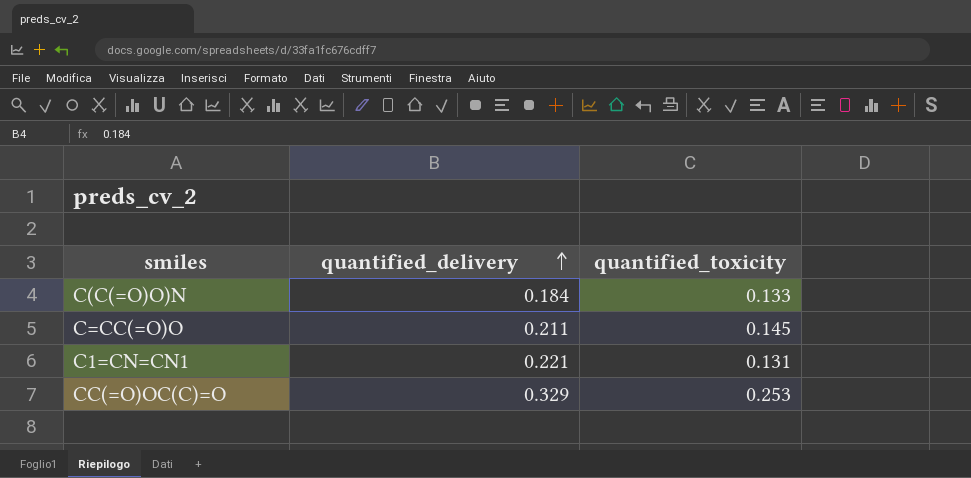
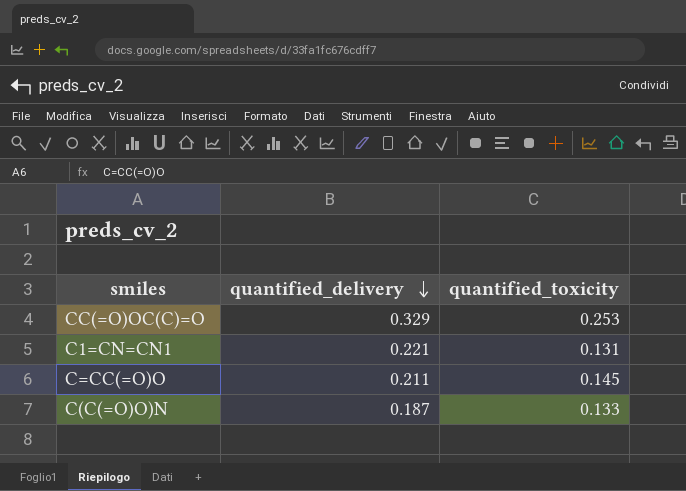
row order: quantified_delivery ascending -> quantified_delivery descending
C(C(=O)O)N | quantified_delivery: 0.184 -> 0.187

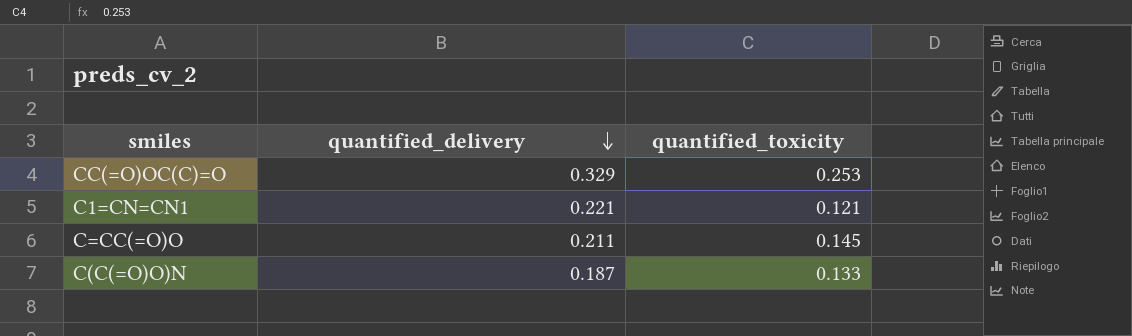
C1=CN=CN1 | quantified_toxicity: 0.131 -> 0.121

